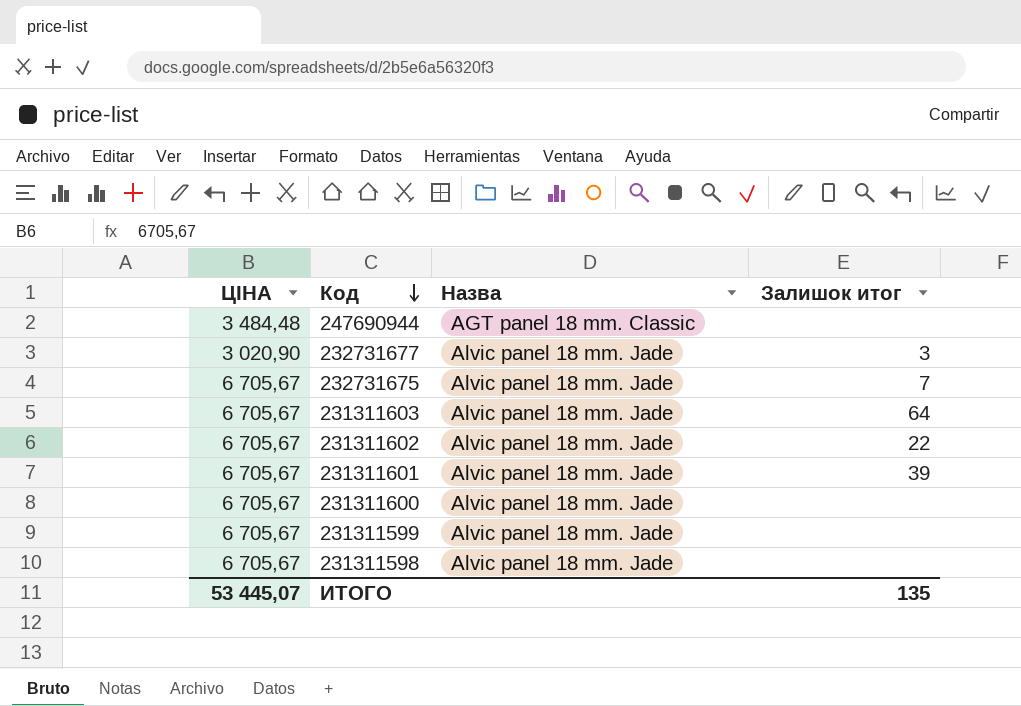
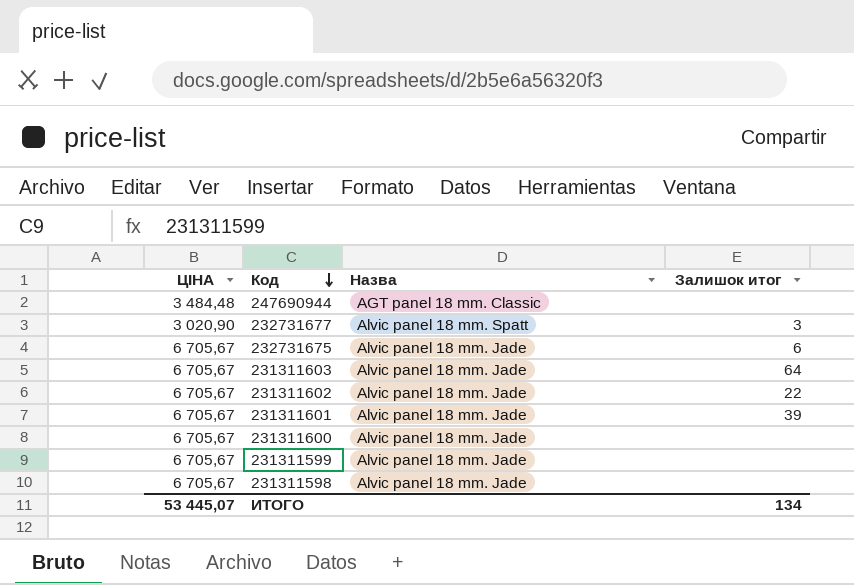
232731677 | Назва: Alvic panel 18 mm. Jade -> Alvic panel 18 mm. Spatt
232731675 | Залишок итог: 7 -> 6
ИТОГО | Залишок итог: 135 -> 134

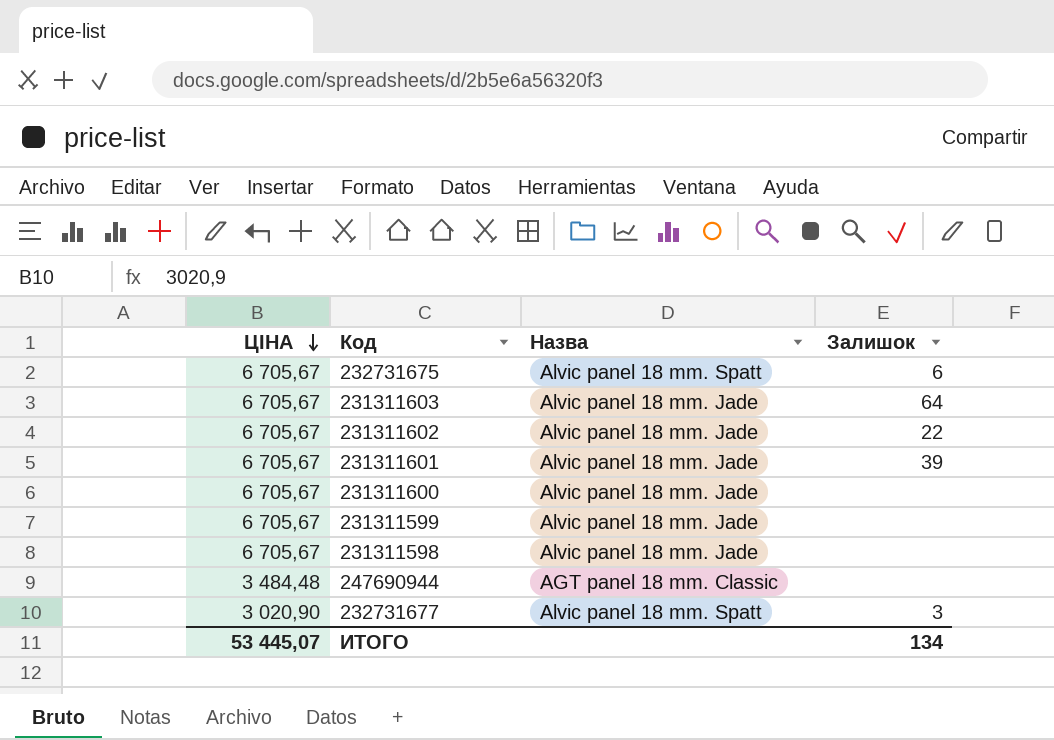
row order: Код descending -> ЦІНА descending
column name: Залишок итог -> Залишок
232731675 | Назва: Alvic panel 18 mm. Jade -> Alvic panel 18 mm. Spatt

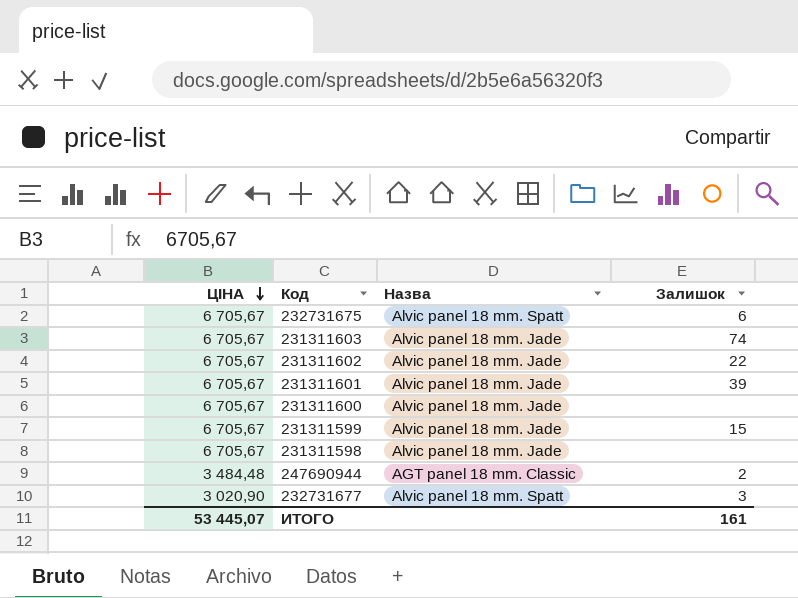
231311603 | Залишок: 64 -> 74
231311599 | Залишок: none -> 15
247690944 | Залишок: none -> 2
ИТОГО | Залишок: 134 -> 161

